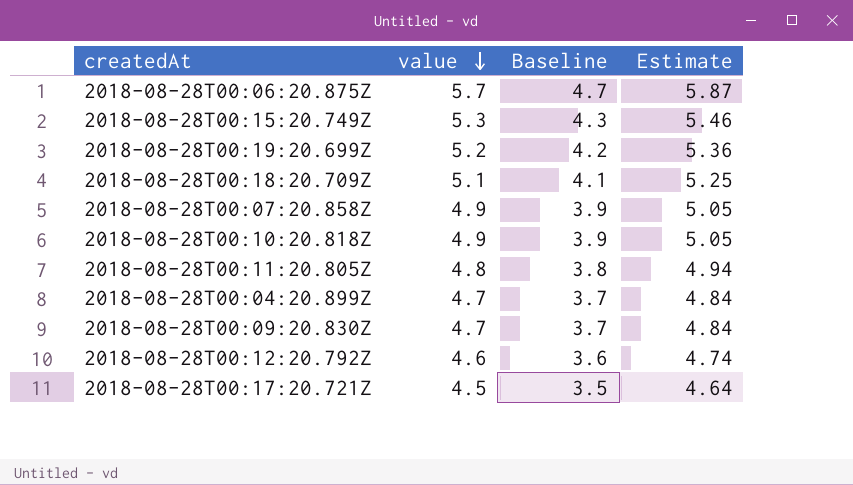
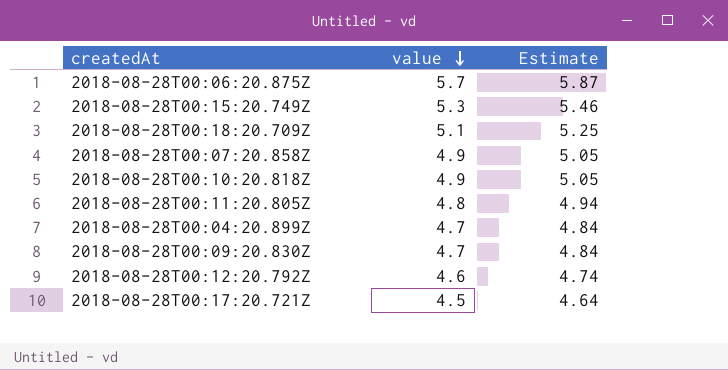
column Baseline | formula: [value] - 1 -> none
row 2018-08-28T00:19:20.699Z: 5.2 | 4.2 | 5.36 -> none

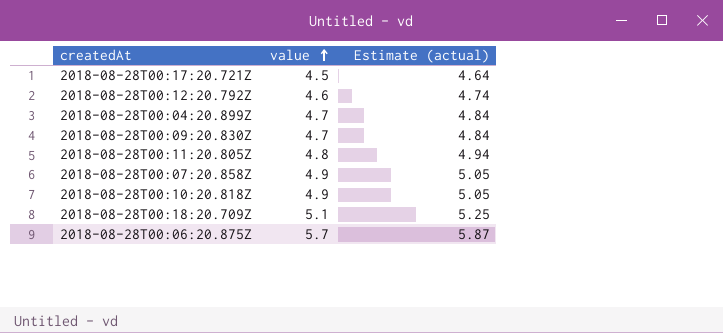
row order: value descending -> value ascending
column name: Estimate -> Estimate (actual)
row 2018-08-28T00:15:20.749Z: 5.3 | 5.46 -> none

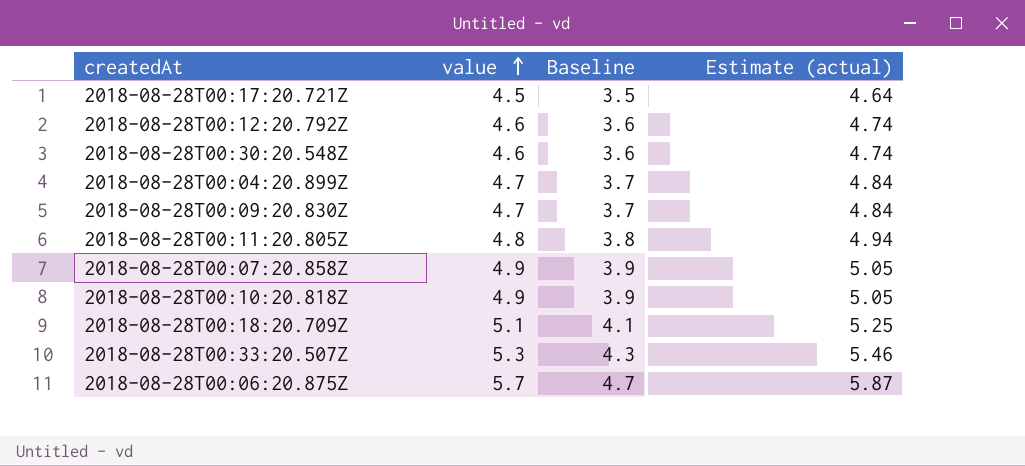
column Baseline | formula: none -> [value] - 1
row 2018-08-28T00:30:20.548Z: none -> 4.6 | 3.6 | 4.74
row 2018-08-28T00:33:20.507Z: none -> 5.3 | 4.3 | 5.46

